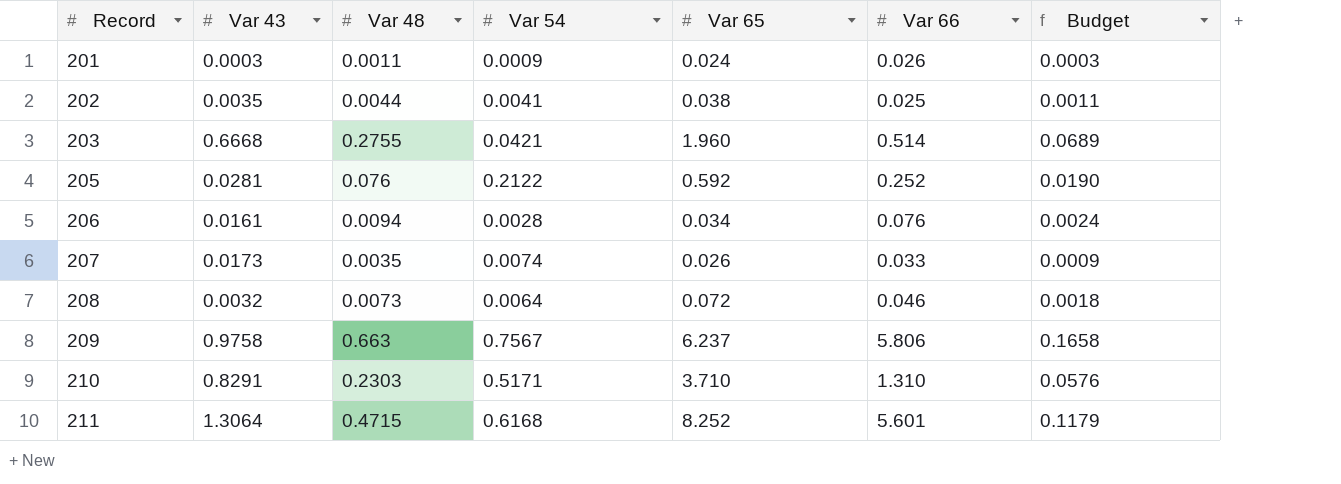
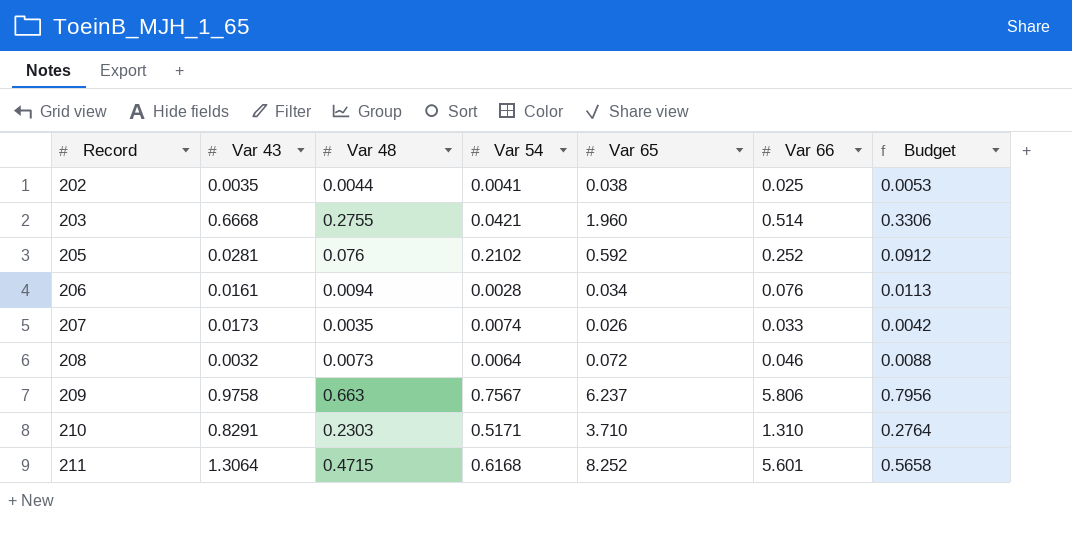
column Budget | formula: [Var 48] * 0.25 -> [Var 48] * 1.2
row 201: 0.0003 | 0.0011 | 0.0009 | 0.024 | 0.026 | 0.0003 -> none
205 | Var 54: 0.2122 -> 0.2102

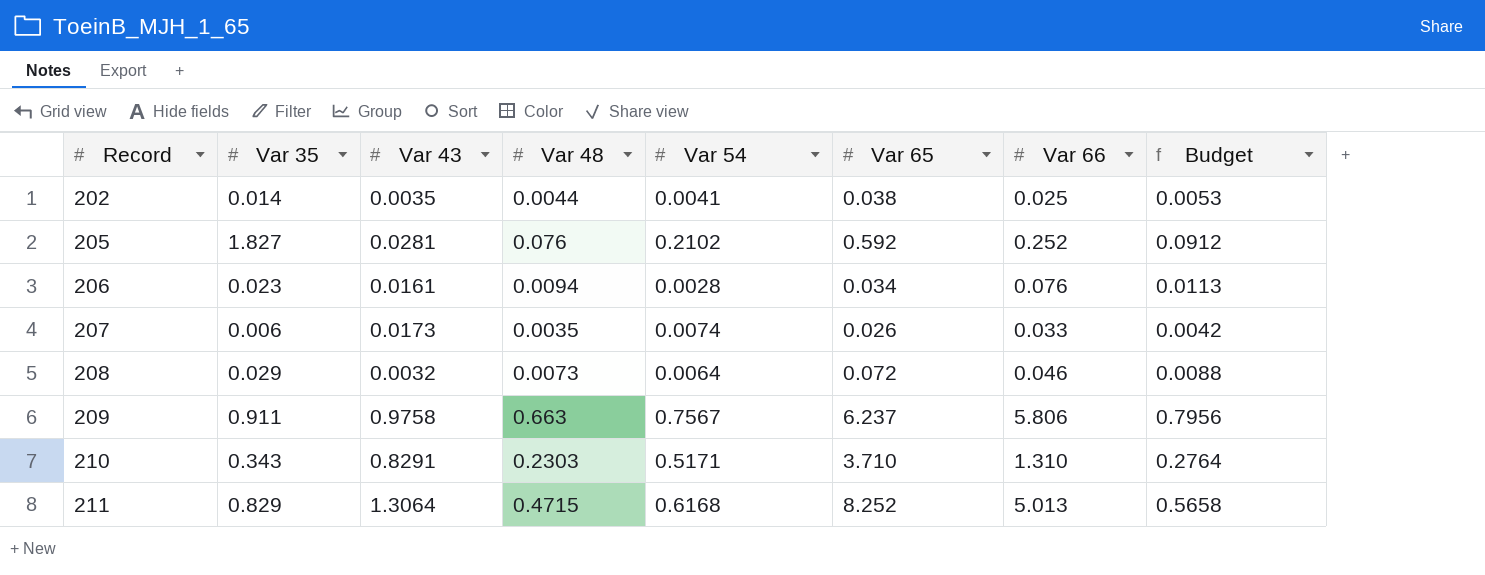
column Var 35 | position: none -> 2
row 203: 0.6668 | 0.2755 | 0.0421 | 1.960 | 0.514 | 0.3306 -> none
211 | Var 66: 5.601 -> 5.013

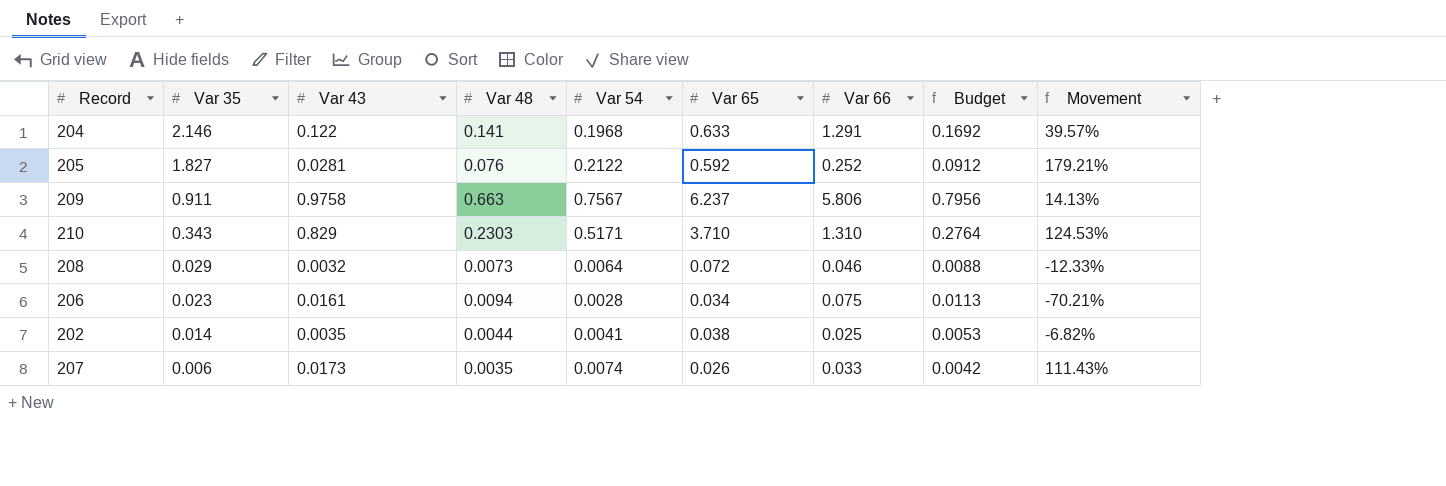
row order: Record ascending -> Var 35 descending
column Movement | formula: none -> ([Var 54] - [Var 48]) / [Var 48]
row 211: 0.829 | 1.3064 | 0.4715 | 0.6168 | 8.252 | 5.013 | 0.5658 -> none
row 204: none -> 2.146 | 0.122 | 0.141 | 0.1968 | 0.633 | 1.291 | 0.1692 | 39.57%
205 | Var 54: 0.2102 -> 0.2122
210 | Var 43: 0.8291 -> 0.829
206 | Var 66: 0.076 -> 0.075

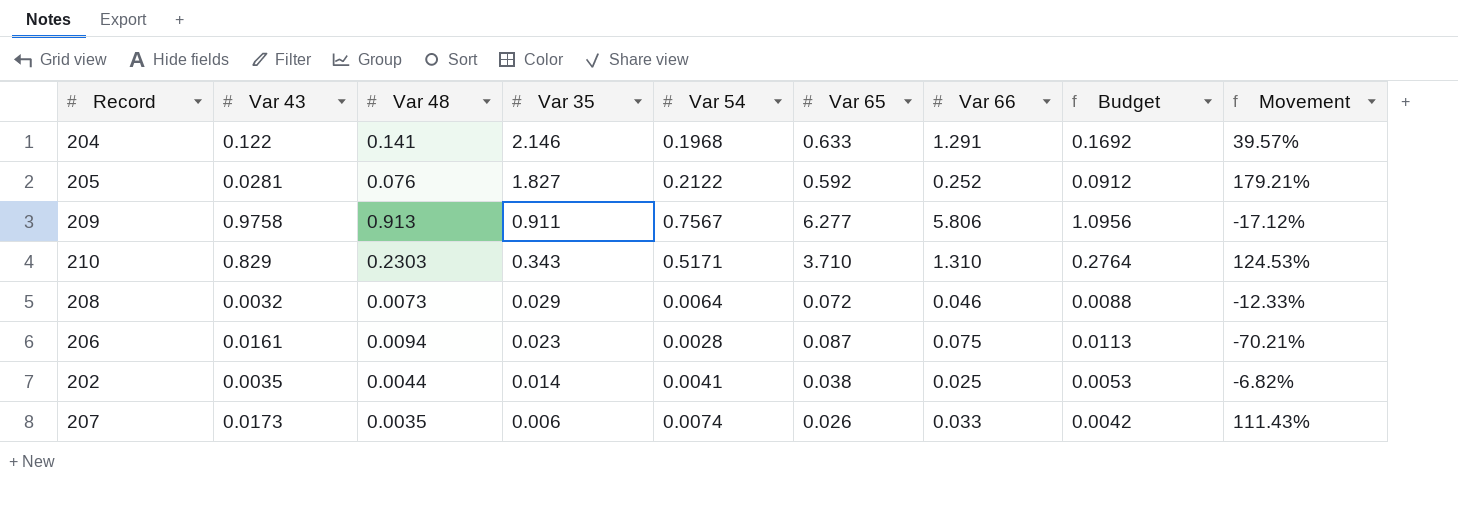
column Var 35 | position: 2 -> 4
209 | Var 48: 0.663 -> 0.913
209 | Var 65: 6.237 -> 6.277
209 | Budget: 0.7956 -> 1.0956
209 | Movement: 14.13% -> -17.12%
206 | Var 65: 0.034 -> 0.087

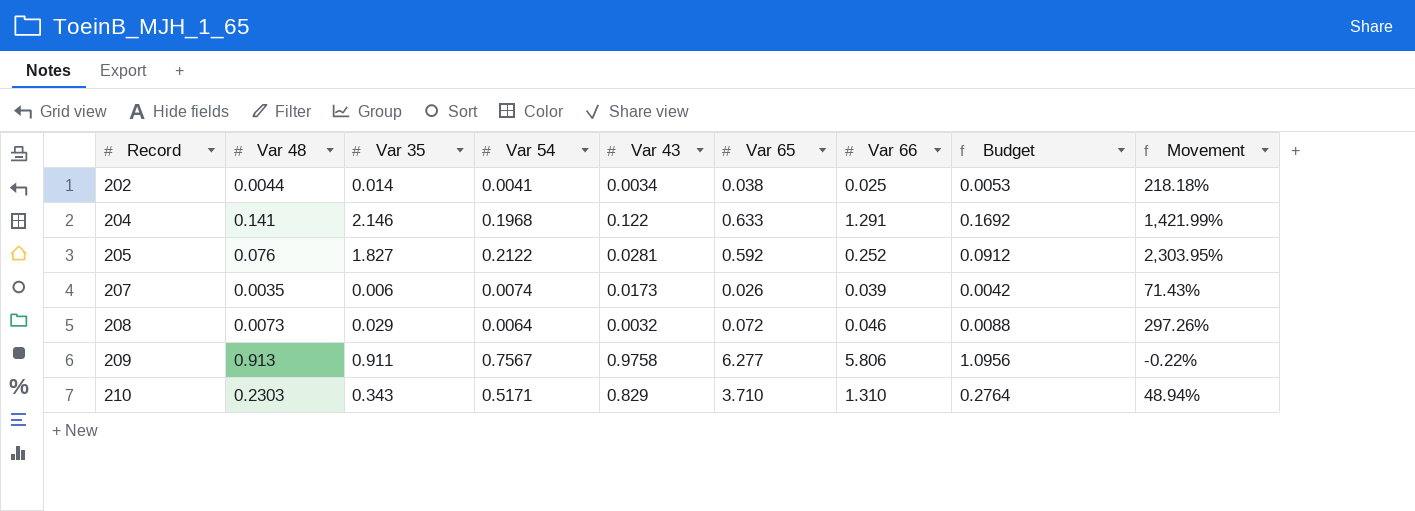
row order: Var 35 descending -> Record ascending
column Var 43 | position: 2 -> 5
column Movement | formula: ([Var 54] - [Var 48]) / [Var 48] -> ([Var 35] - [Var 48]) / [Var 48]
row 206: 0.0161 | 0.0094 | 0.023 | 0.0028 | 0.087 | 0.075 | 0.0113 | -70.21% -> none
202 | Var 43: 0.0035 -> 0.0034
207 | Var 66: 0.033 -> 0.039

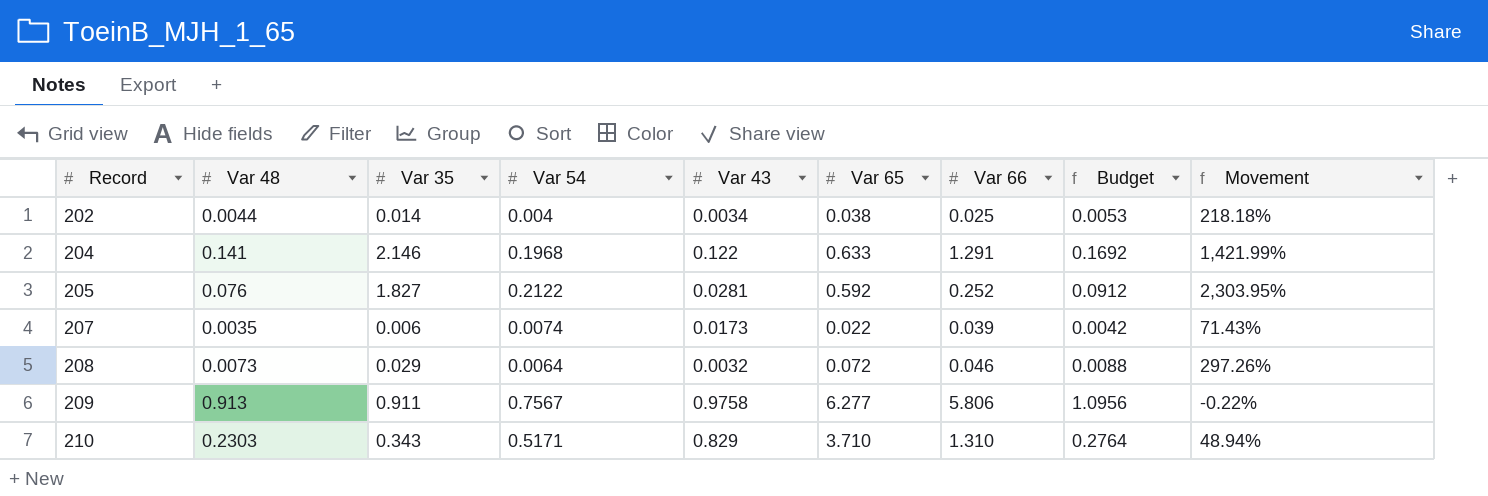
202 | Var 54: 0.0041 -> 0.004
207 | Var 65: 0.026 -> 0.022

